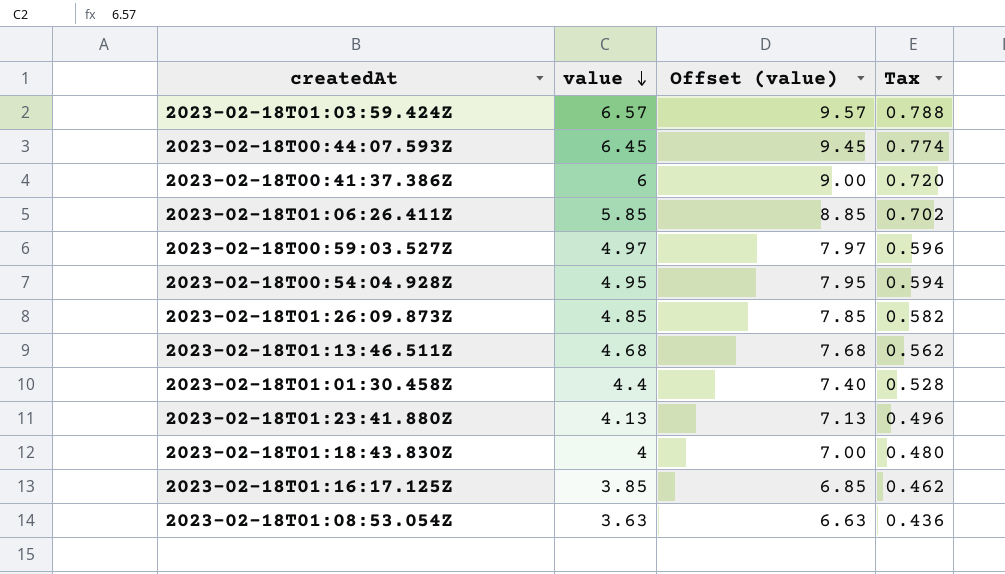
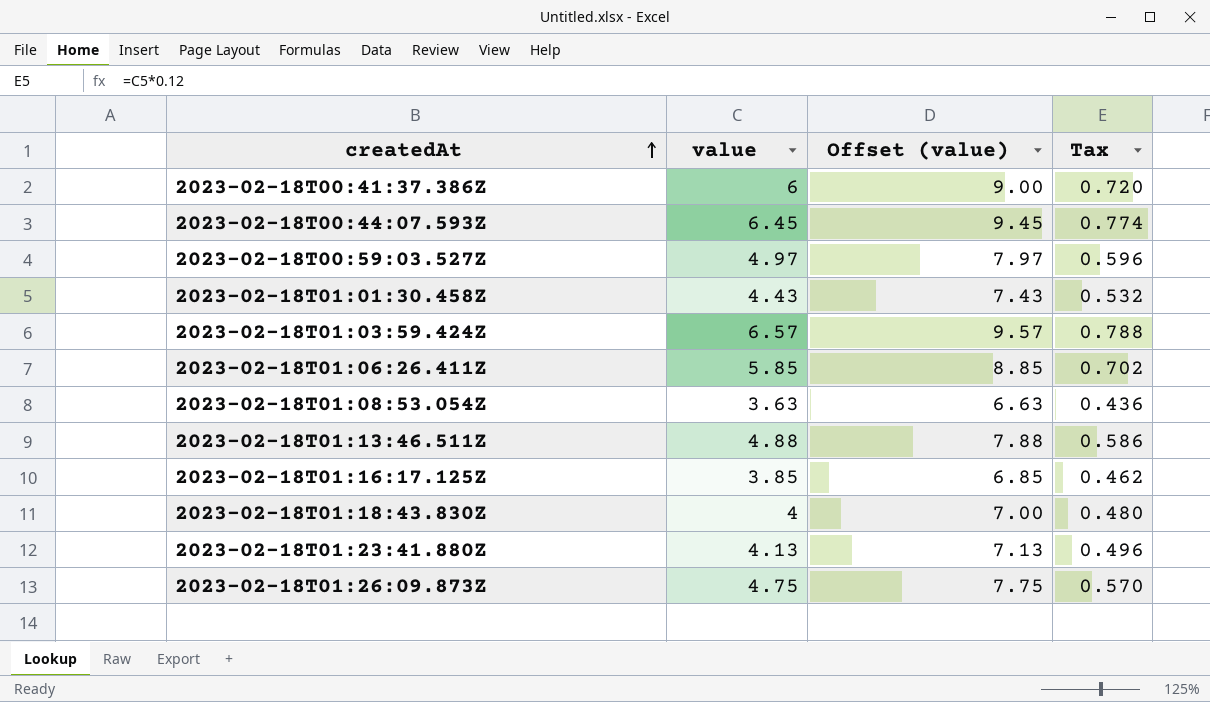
row order: value descending -> createdAt ascending
row 2023-02-18T00:54:04.928Z: 4.95 | 7.95 | 0.594 -> none
2023-02-18T01:01:30.458Z | value: 4.4 -> 4.43
2023-02-18T01:01:30.458Z | Offset (value): 7.40 -> 7.43
2023-02-18T01:01:30.458Z | Tax: 0.528 -> 0.532
2023-02-18T01:13:46.511Z | value: 4.68 -> 4.88
2023-02-18T01:13:46.511Z | Offset (value): 7.68 -> 7.88
2023-02-18T01:13:46.511Z | Tax: 0.562 -> 0.586
2023-02-18T01:26:09.873Z | value: 4.85 -> 4.75
2023-02-18T01:26:09.873Z | Offset (value): 7.85 -> 7.75
2023-02-18T01:26:09.873Z | Tax: 0.582 -> 0.570

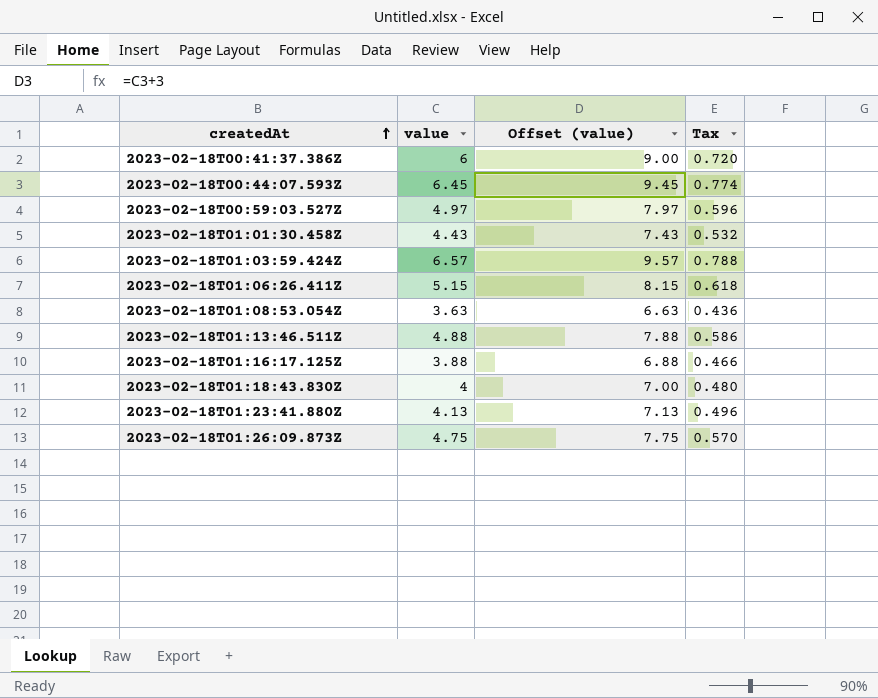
2023-02-18T01:06:26.411Z | value: 5.85 -> 5.15
2023-02-18T01:06:26.411Z | Offset (value): 8.85 -> 8.15
2023-02-18T01:06:26.411Z | Tax: 0.702 -> 0.618
2023-02-18T01:16:17.125Z | value: 3.85 -> 3.88
2023-02-18T01:16:17.125Z | Offset (value): 6.85 -> 6.88
2023-02-18T01:16:17.125Z | Tax: 0.462 -> 0.466

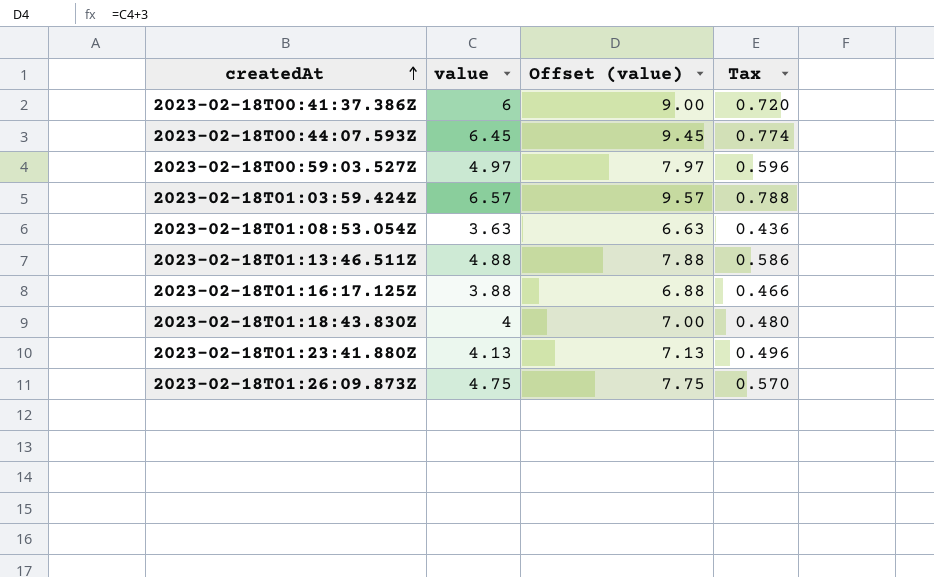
row 2023-02-18T01:01:30.458Z: 4.43 | 7.43 | 0.532 -> none
row 2023-02-18T01:06:26.411Z: 5.15 | 8.15 | 0.618 -> none

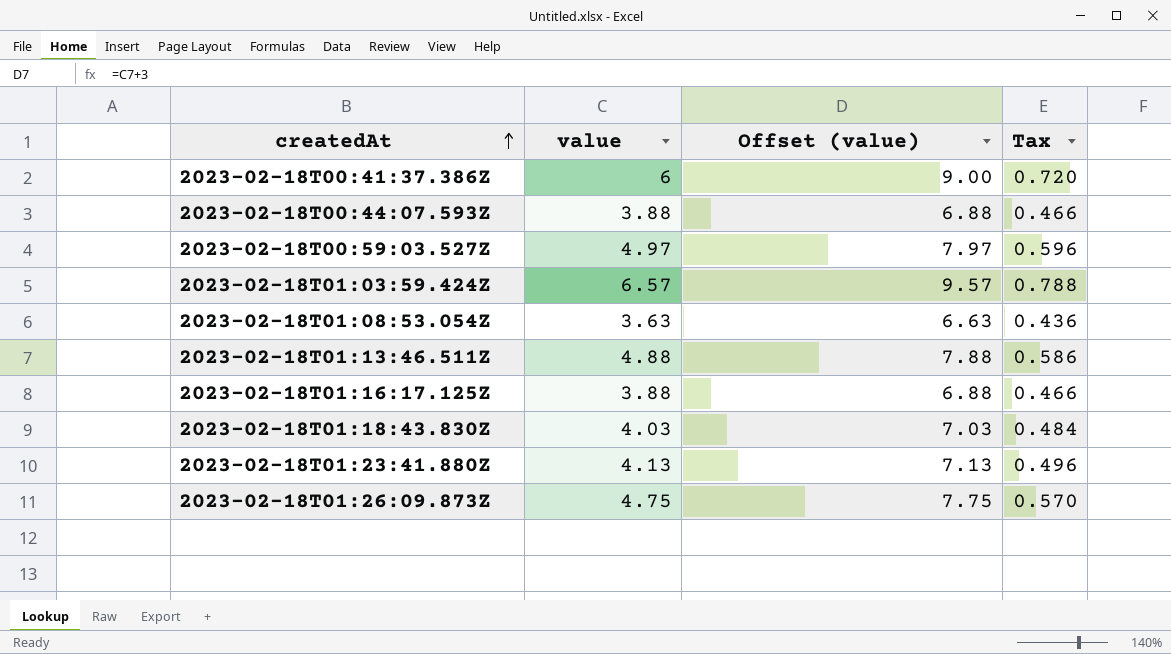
2023-02-18T00:44:07.593Z | value: 6.45 -> 3.88
2023-02-18T00:44:07.593Z | Offset (value): 9.45 -> 6.88
2023-02-18T00:44:07.593Z | Tax: 0.774 -> 0.466
2023-02-18T01:18:43.830Z | value: 4 -> 4.03
2023-02-18T01:18:43.830Z | Offset (value): 7.00 -> 7.03
2023-02-18T01:18:43.830Z | Tax: 0.480 -> 0.484

